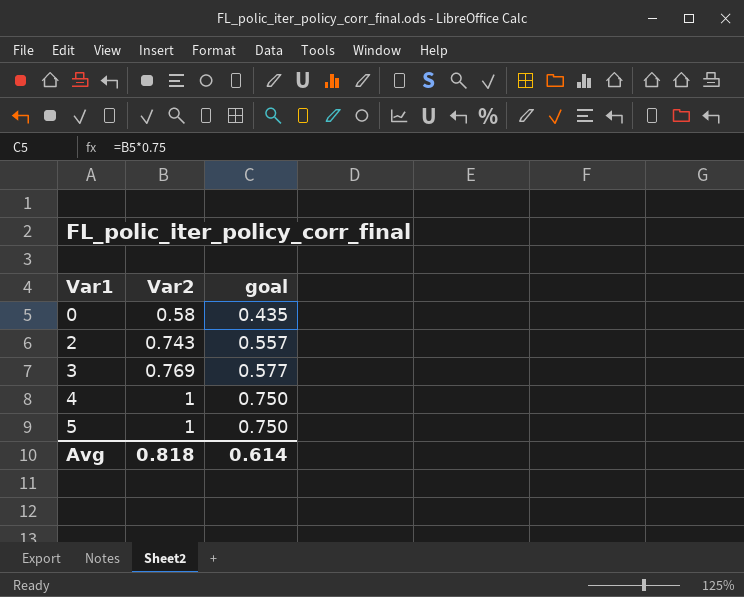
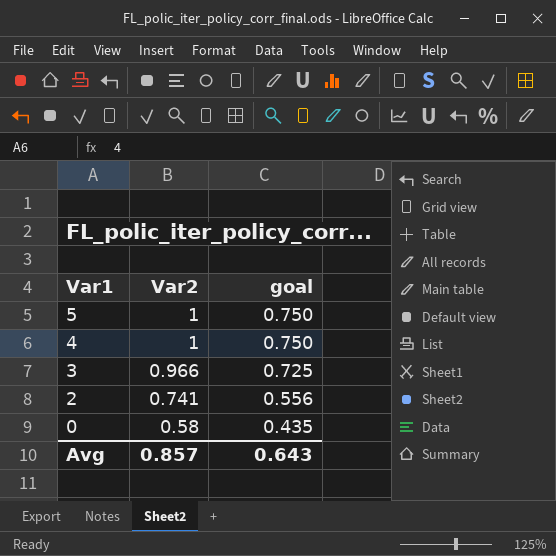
row order: Var1 ascending -> Var1 descending
3 | Var2: 0.769 -> 0.966
3 | goal: 0.577 -> 0.725
2 | Var2: 0.743 -> 0.741
2 | goal: 0.557 -> 0.556
Avg | Var2: 0.818 -> 0.857
Avg | goal: 0.614 -> 0.643

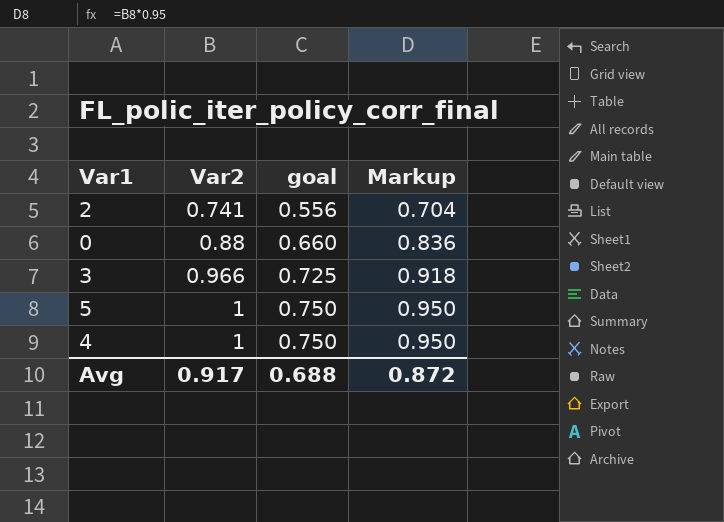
row order: Var1 descending -> Var2 ascending
column Markup | formula: none -> [Var2] * 0.95
0 | Var2: 0.58 -> 0.88
0 | goal: 0.435 -> 0.660
Avg | Var2: 0.857 -> 0.917
Avg | goal: 0.643 -> 0.688

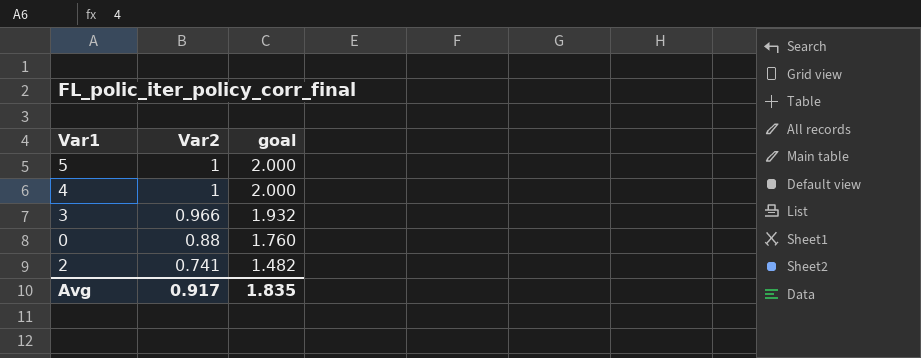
row order: Var2 ascending -> Var2 descending
column Markup | formula: [Var2] * 0.95 -> none
column goal | formula: [Var2] * 0.75 -> [Var2] * 2
Avg | goal: 0.688 -> 1.835

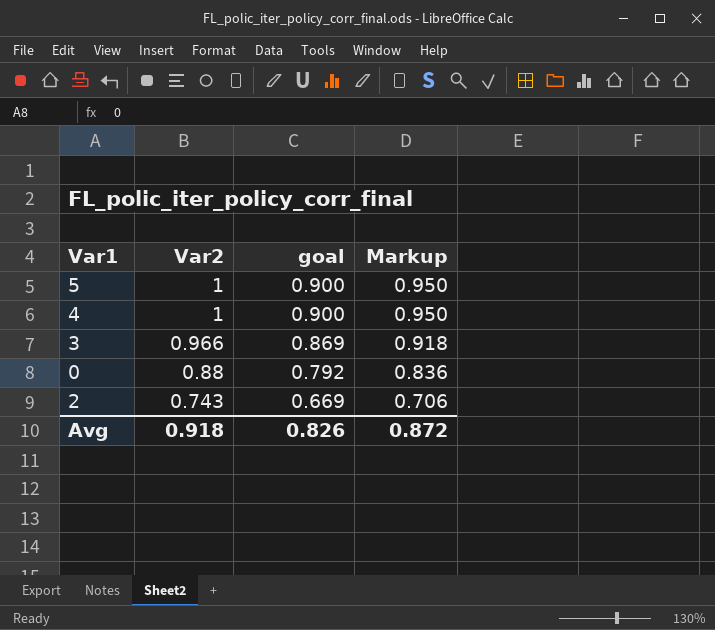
column goal | formula: [Var2] * 2 -> [Var2] * 0.9
column Markup | formula: none -> [Var2] * 0.95
2 | Var2: 0.741 -> 0.743
Avg | Var2: 0.917 -> 0.918
Avg | goal: 1.835 -> 0.826

